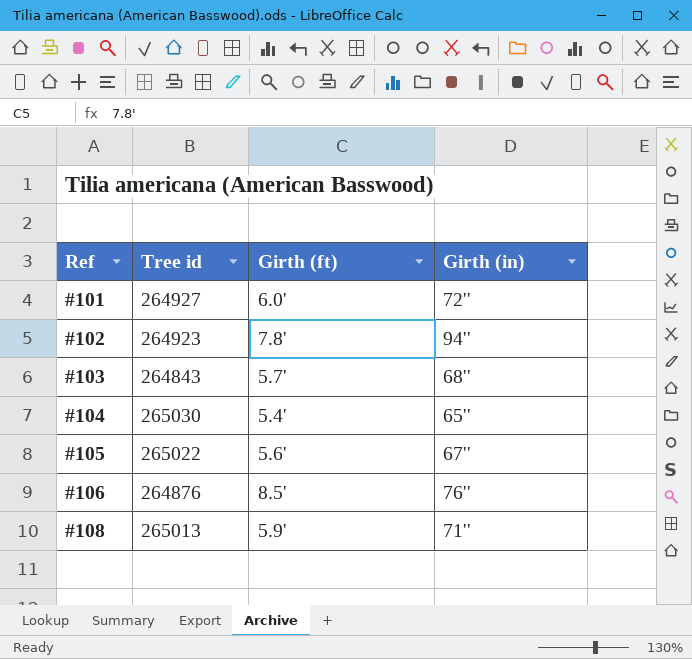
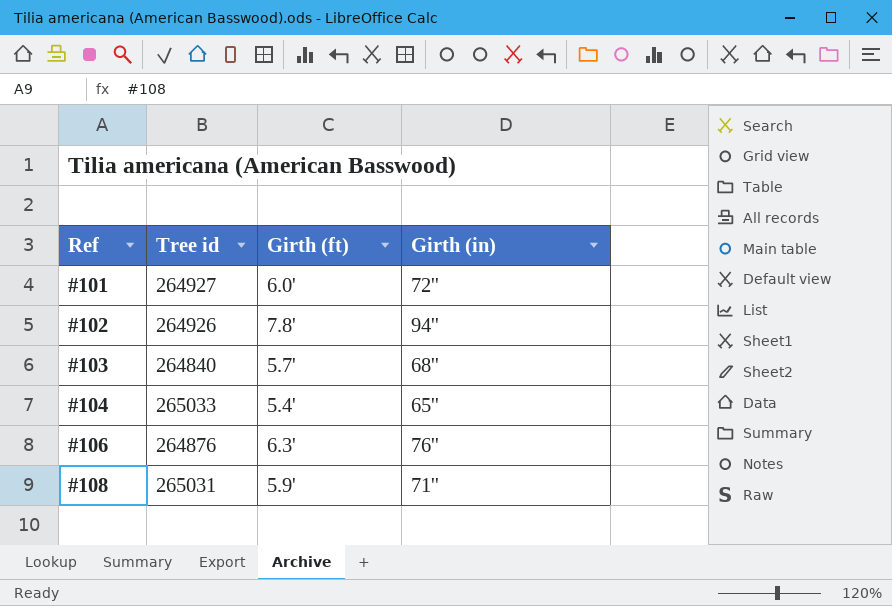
row #105: 265022 | 5.6' | 67'' -> none
#102 | Tree id: 264923 -> 264926
#103 | Tree id: 264843 -> 264840
#104 | Tree id: 265030 -> 265033
#106 | Girth (ft): 8.5' -> 6.3'
#108 | Tree id: 265013 -> 265031

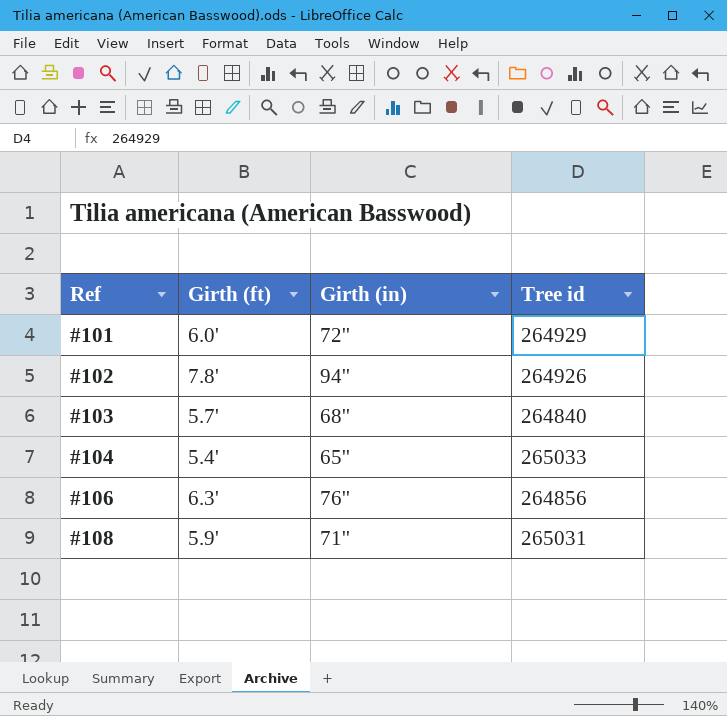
column Tree id | position: 2 -> 4
#101 | Tree id: 264927 -> 264929
#106 | Tree id: 264876 -> 264856

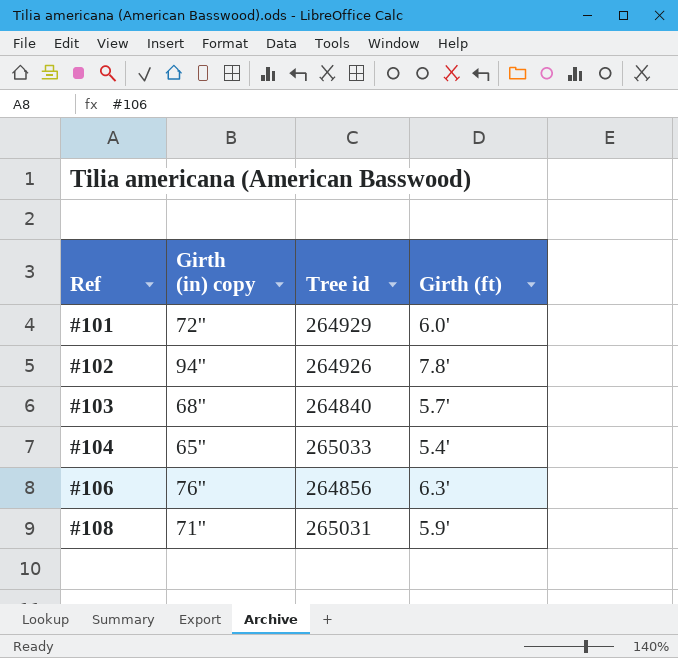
column name: Girth (in) -> Girth (in) copy
column Girth (ft) | position: 2 -> 4

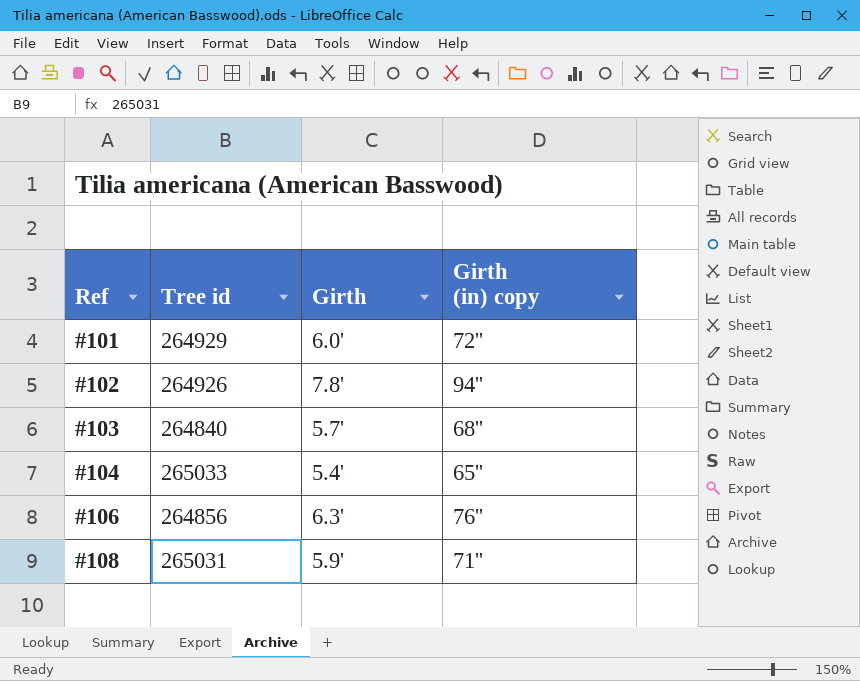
column name: Girth (ft) -> Girth
column Girth (in) copy | position: 2 -> 4

